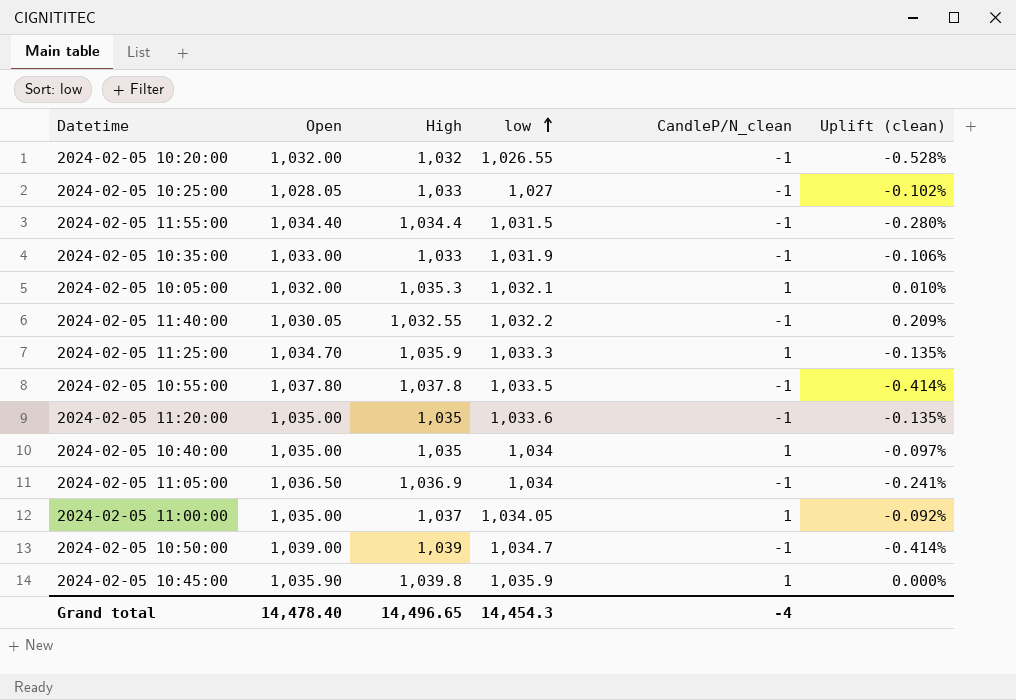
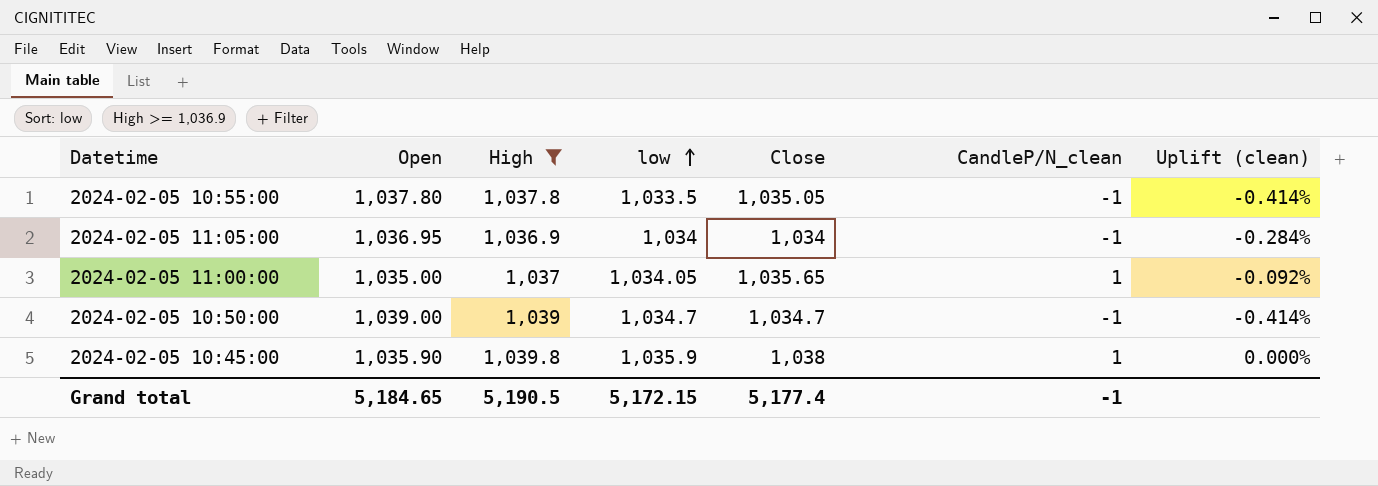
filter: none -> High >= 1,036.9
column Close | position: none -> 5
2024-02-05 11:05:00 | Open: 1,036.50 -> 1,036.95
2024-02-05 11:05:00 | Uplift (clean): -0.241% -> -0.284%
Grand total | Open: 14,478.40 -> 5,184.65
Grand total | High: 14,496.65 -> 5,190.5
Grand total | low: 14,454.3 -> 5,172.15
Grand total | CandleP/N_clean: -4 -> -1

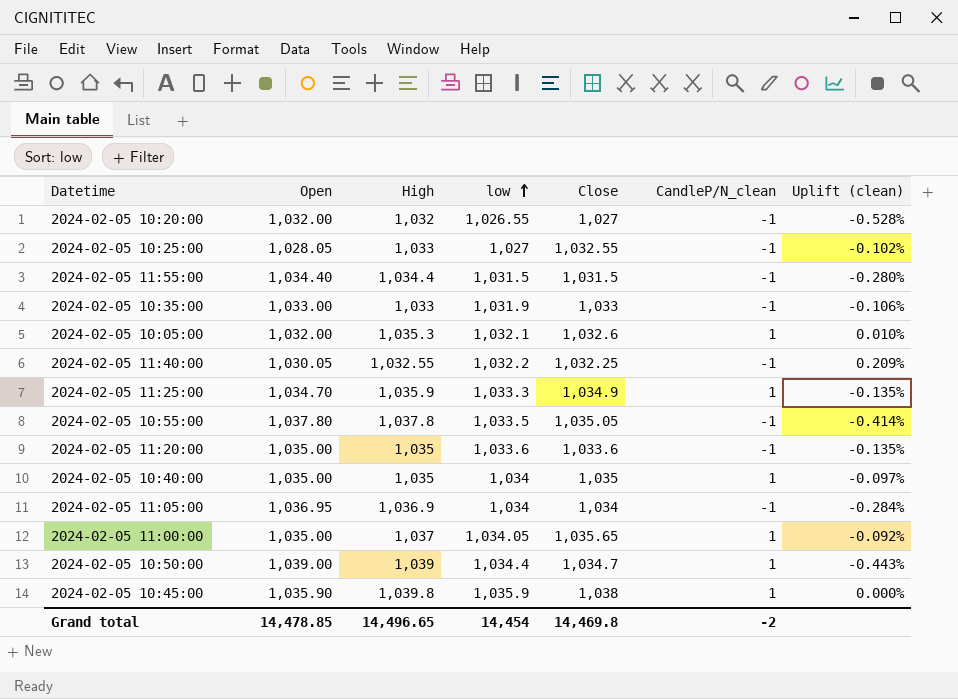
filter: High >= 1,036.9 -> none
2024-02-05 10:50:00 | low: 1,034.7 -> 1,034.4
2024-02-05 10:50:00 | CandleP/N_clean: -1 -> 1
2024-02-05 10:50:00 | Uplift (clean): -0.414% -> -0.443%
Grand total | Open: 5,184.65 -> 14,478.85
Grand total | High: 5,190.5 -> 14,496.65
Grand total | low: 5,172.15 -> 14,454
Grand total | Close: 5,177.4 -> 14,469.8
Grand total | CandleP/N_clean: -1 -> -2

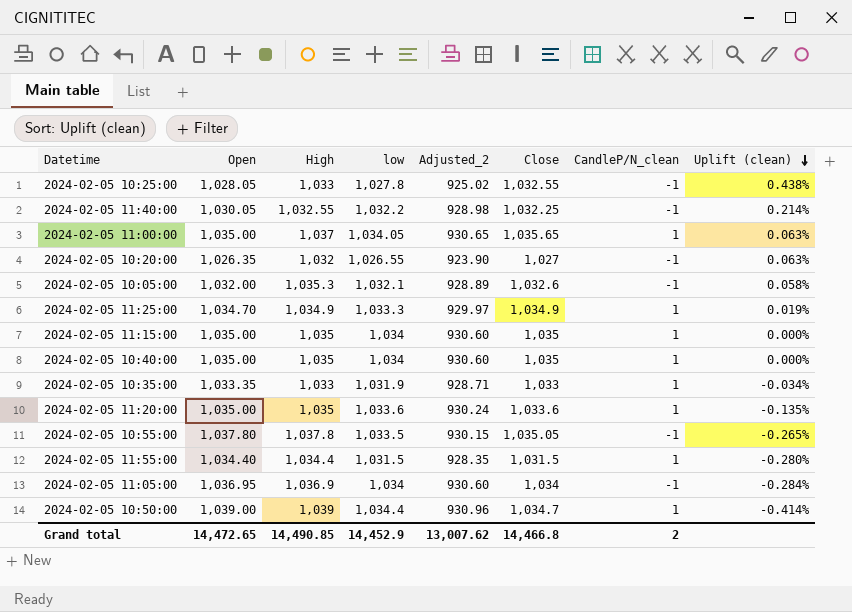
row order: low ascending -> Uplift (clean) descending
column Adjusted_2 | formula: none -> [low] * 0.9
column Uplift (clean) | formula: ([low] - [Open]) / [Open] -> ([Close] - [Open]) / [Open]
row 2024-02-05 10:45:00: 1,035.90 | 1,039.8 | 1,035.9 | 1,038 | 1 | 0.000% -> none
2024-02-05 10:25:00 | low: 1,027 -> 1,027.8
2024-02-05 10:20:00 | Open: 1,032.00 -> 1,026.35
2024-02-05 10:05:00 | CandleP/N_clean: 1 -> -1
2024-02-05 11:25:00 | High: 1,035.9 -> 1,034.9
row 2024-02-05 11:15:00: none -> 1,035.00 | 1,035 | 1,034 | 930.60 | 1,035 | 1 | 0.000%
2024-02-05 10:35:00 | Open: 1,033.00 -> 1,033.35
2024-02-05 10:35:00 | CandleP/N_clean: -1 -> 1
2024-02-05 11:20:00 | CandleP/N_clean: -1 -> 1
2024-02-05 11:55:00 | CandleP/N_clean: -1 -> 1
Grand total | Open: 14,478.85 -> 14,472.65
Grand total | High: 14,496.65 -> 14,490.85
Grand total | low: 14,454 -> 14,452.9
Grand total | Close: 14,469.8 -> 14,466.8
Grand total | CandleP/N_clean: -2 -> 2

